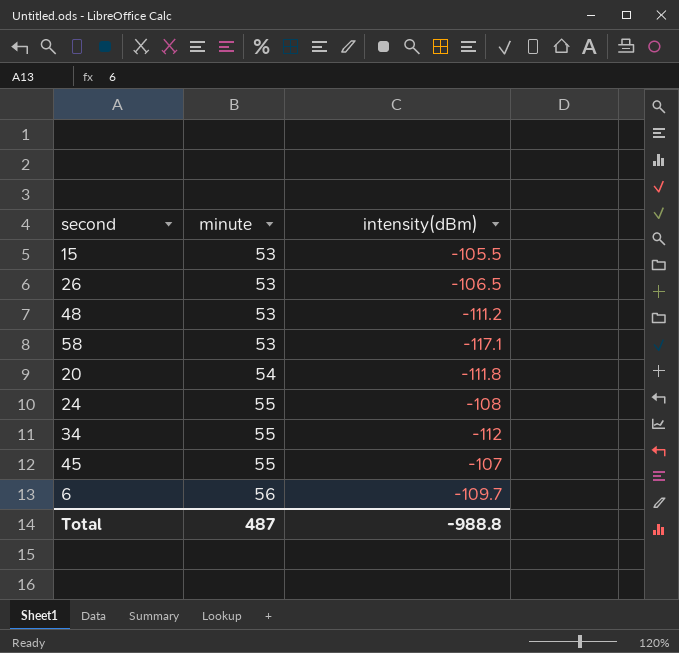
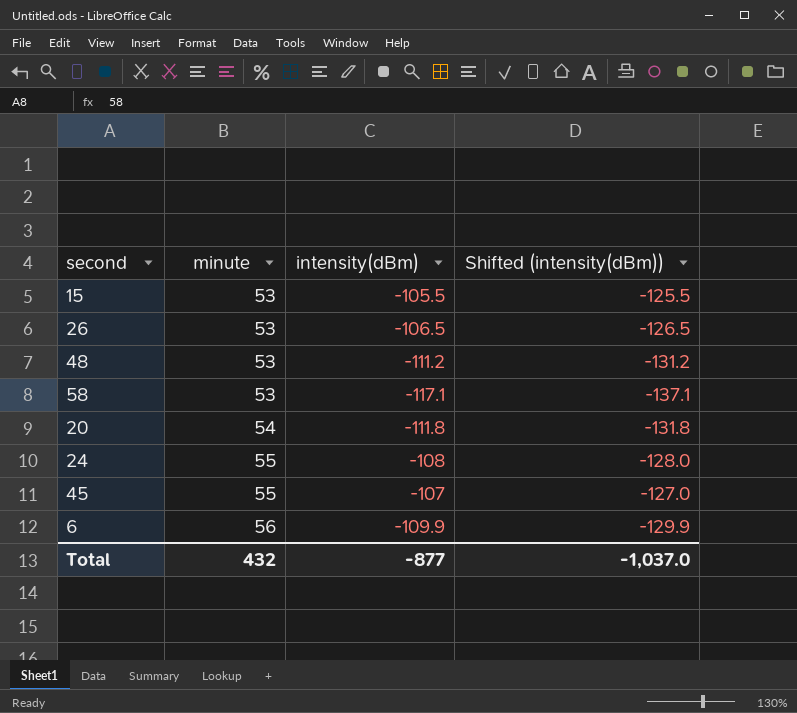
column Shifted (intensity(dBm)) | formula: none -> [intensity(dBm)] - 20
row 34: 55 | -112 -> none
6 | intensity(dBm): -109.7 -> -109.9
Total | minute: 487 -> 432
Total | intensity(dBm): -988.8 -> -877

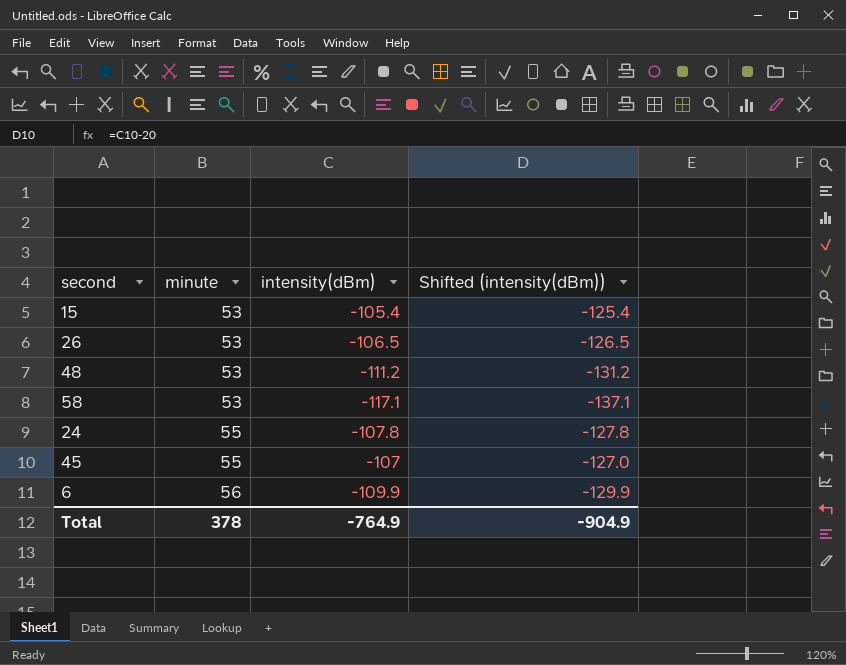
row 20: 54 | -111.8 | -131.8 -> none
15 | intensity(dBm): -105.5 -> -105.4
15 | Shifted (intensity(dBm)): -125.5 -> -125.4
24 | intensity(dBm): -108 -> -107.8
24 | Shifted (intensity(dBm)): -128.0 -> -127.8
Total | minute: 432 -> 378
Total | intensity(dBm): -877 -> -764.9
Total | Shifted (intensity(dBm)): -1,037.0 -> -904.9

